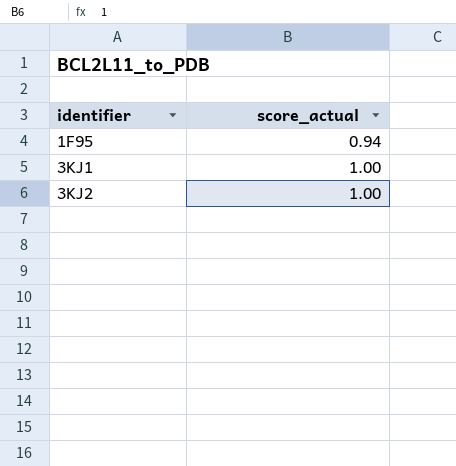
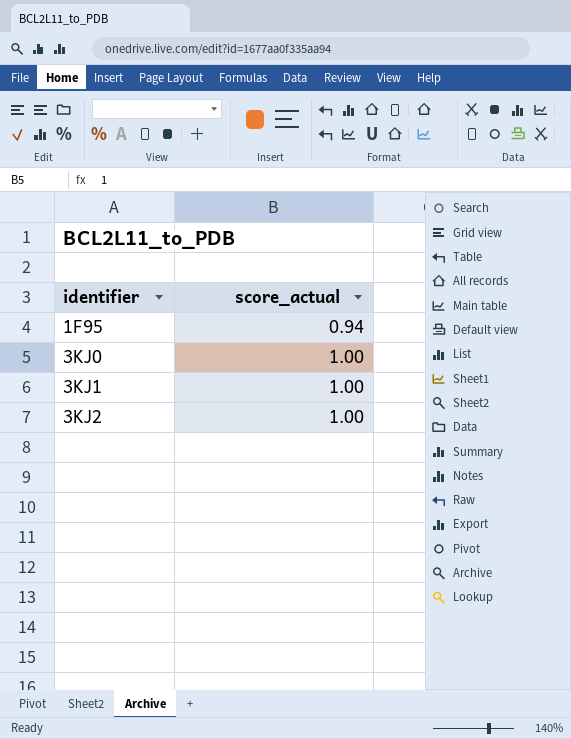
row 3KJ0: none -> 1.00

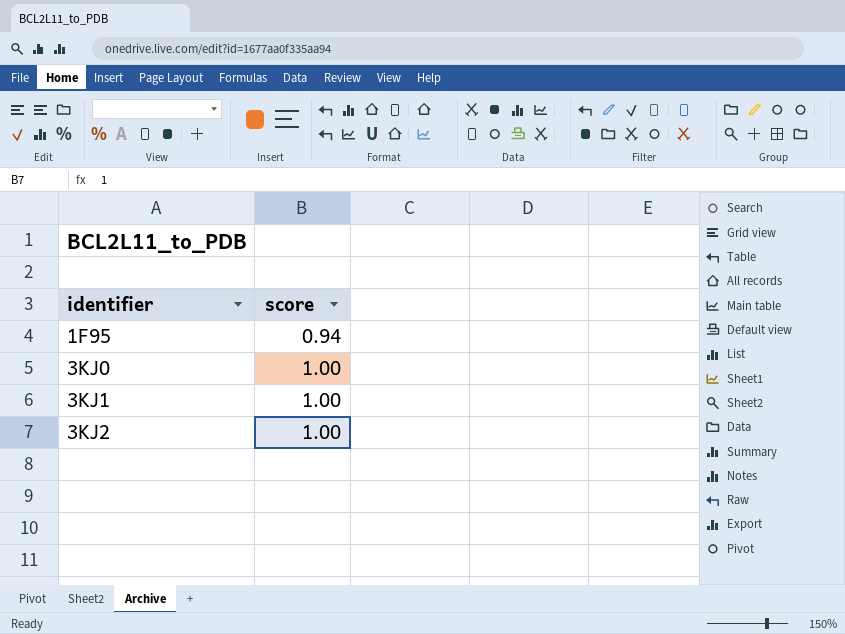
column name: score_actual -> score

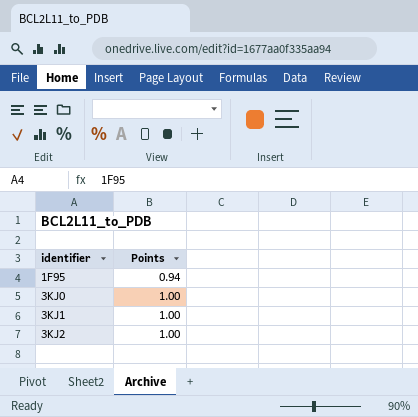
column name: score -> Points

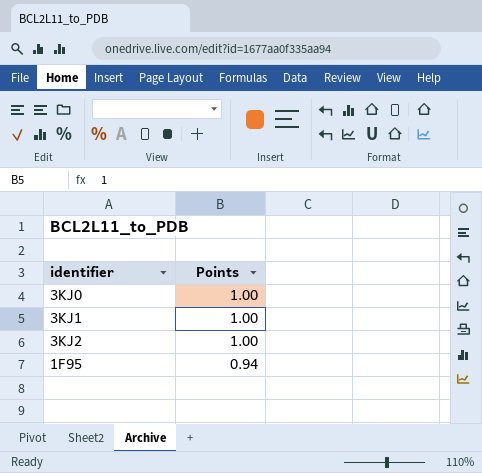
row order: identifier ascending -> Points descending

